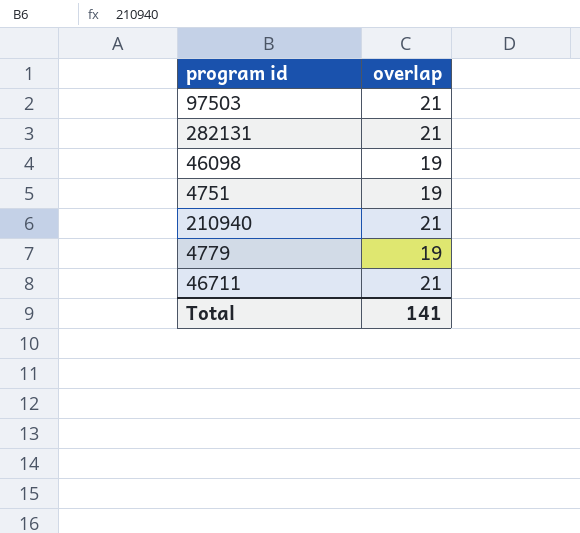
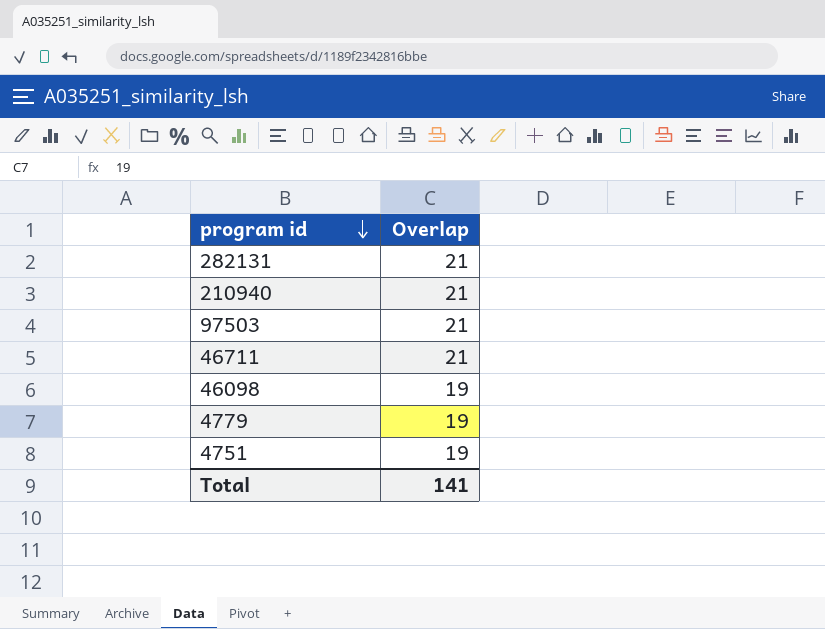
row order: none -> program id descending
column name: overlap -> Overlap

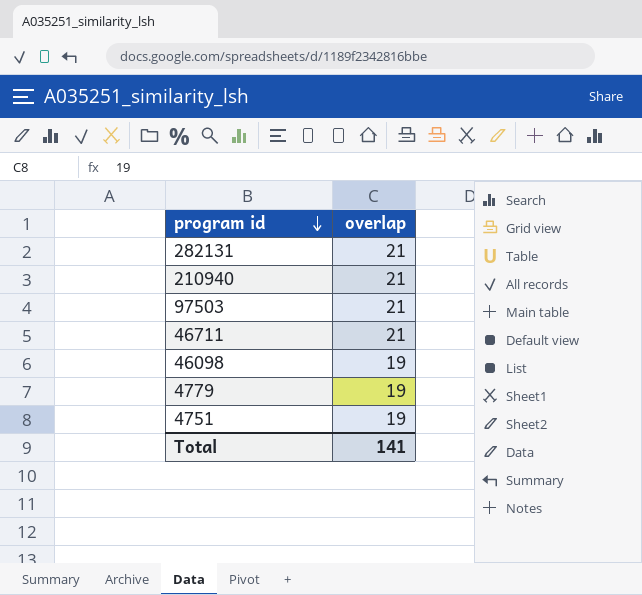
column name: Overlap -> overlap

